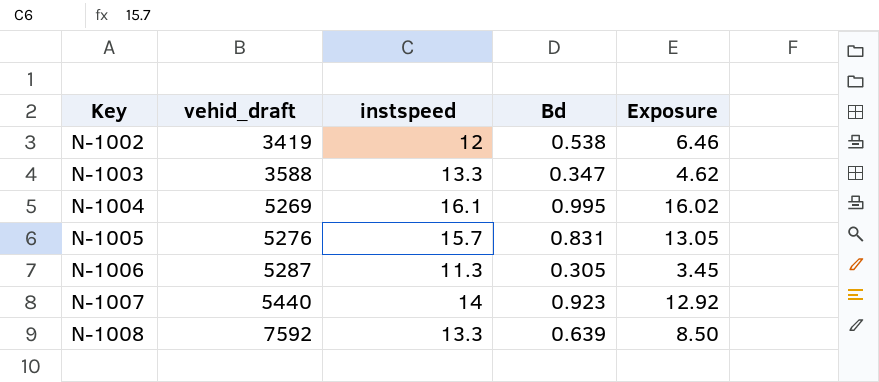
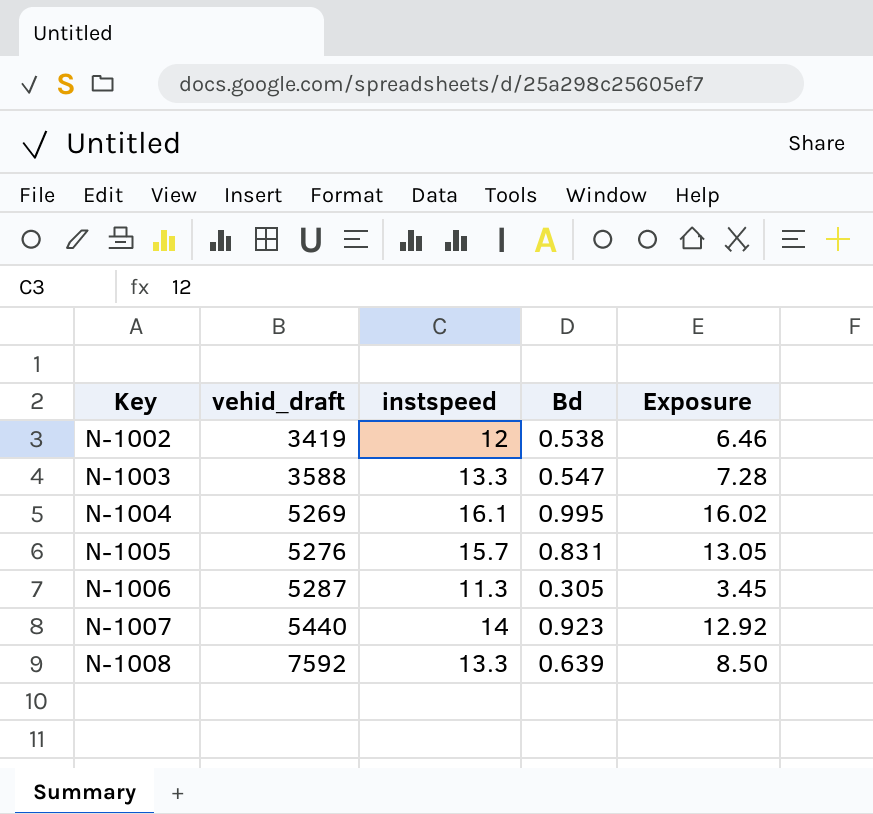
N-1003 | Bd: 0.347 -> 0.547
N-1003 | Exposure: 4.62 -> 7.28

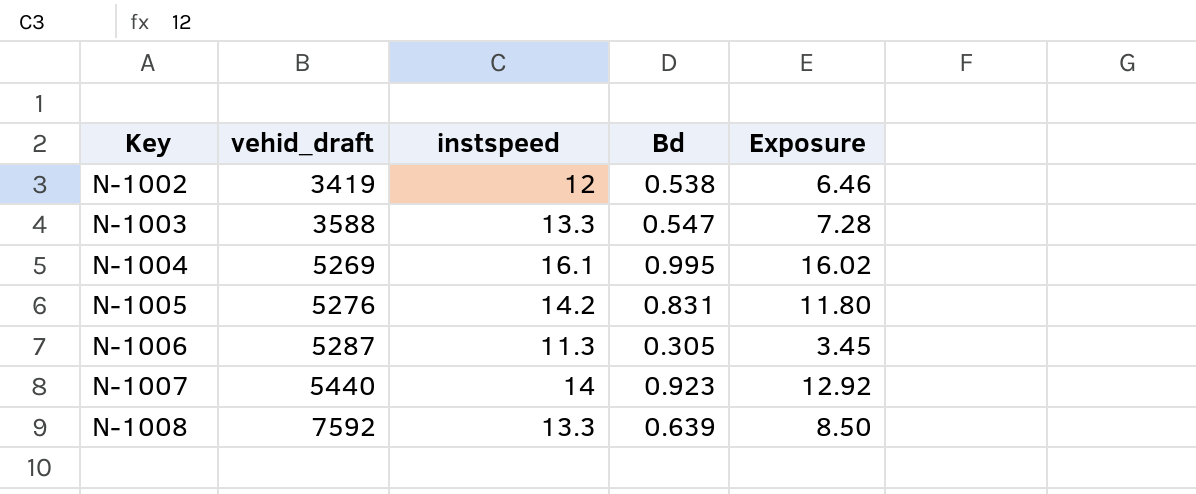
N-1005 | instspeed: 15.7 -> 14.2
N-1005 | Exposure: 13.05 -> 11.80

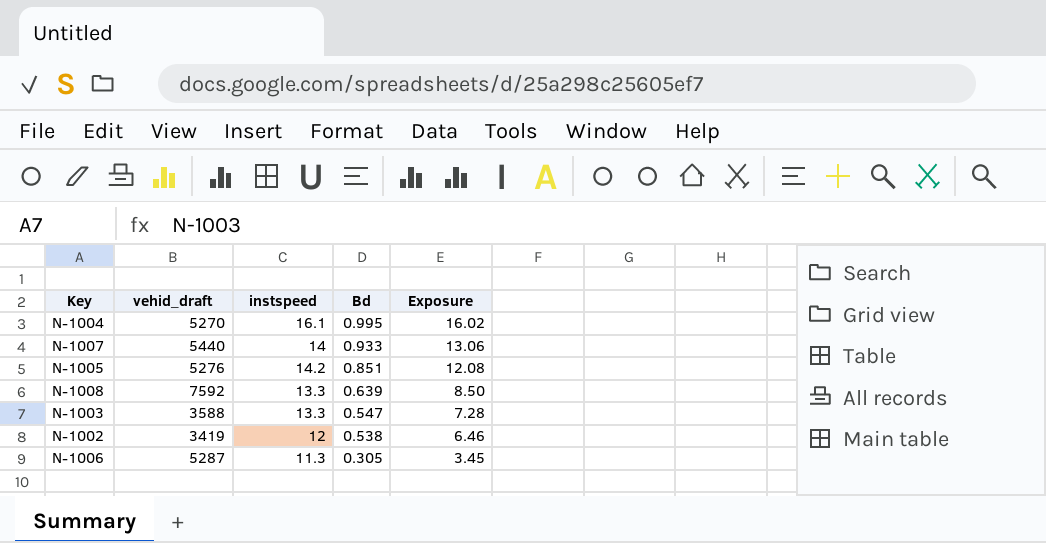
row order: Key ascending -> Bd descending
N-1004 | vehid_draft: 5269 -> 5270
N-1007 | Bd: 0.923 -> 0.933
N-1007 | Exposure: 12.92 -> 13.06
N-1005 | Bd: 0.831 -> 0.851
N-1005 | Exposure: 11.80 -> 12.08

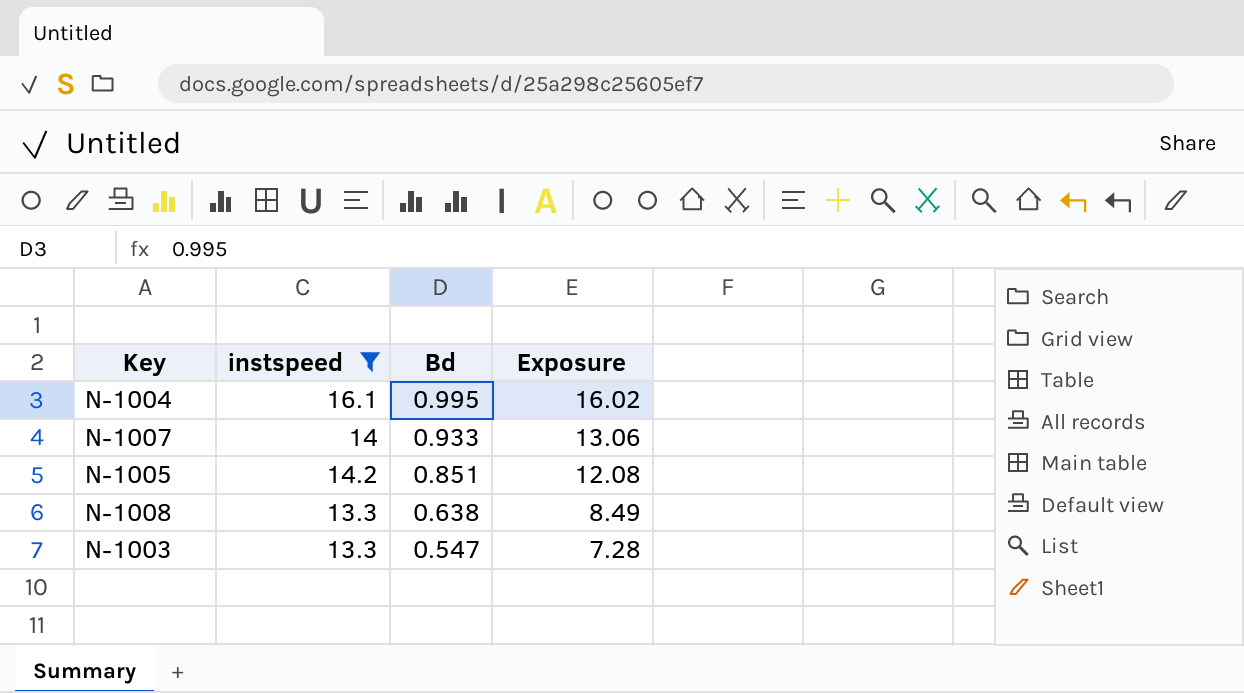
filter: none -> instspeed >= 13.3
column vehid_draft | position: 2 -> none
N-1008 | Bd: 0.639 -> 0.638
N-1008 | Exposure: 8.50 -> 8.49

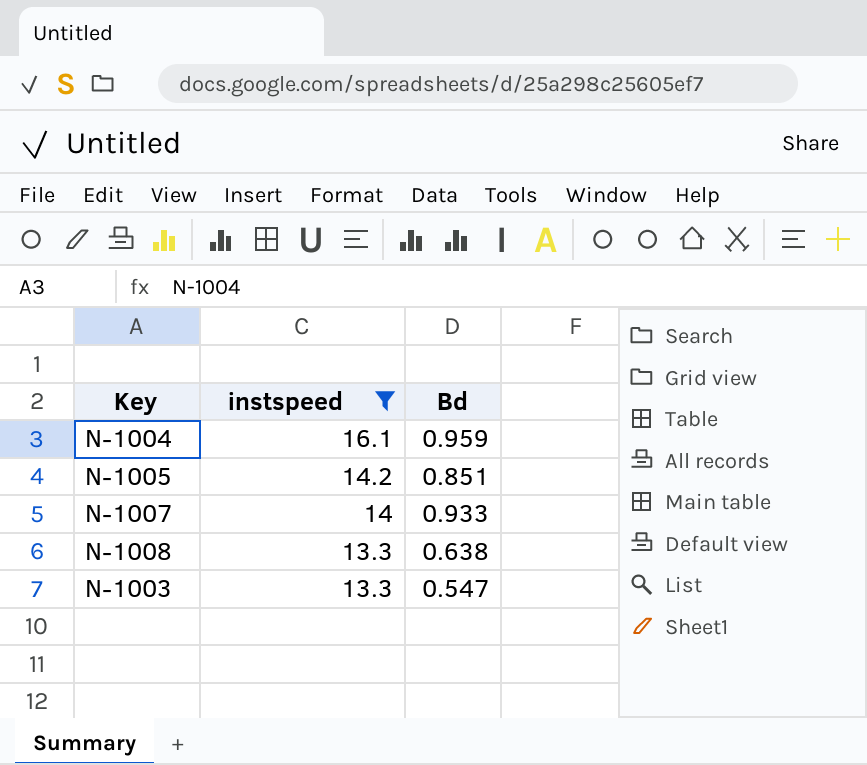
row order: Bd descending -> instspeed descending
column Exposure | formula: [instspeed] * [Bd] -> none
N-1004 | Bd: 0.995 -> 0.959

